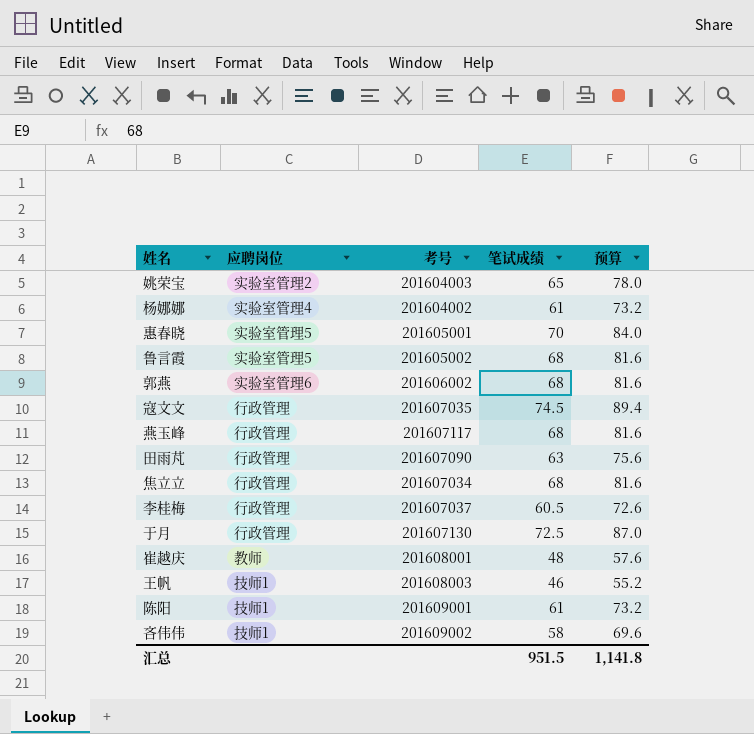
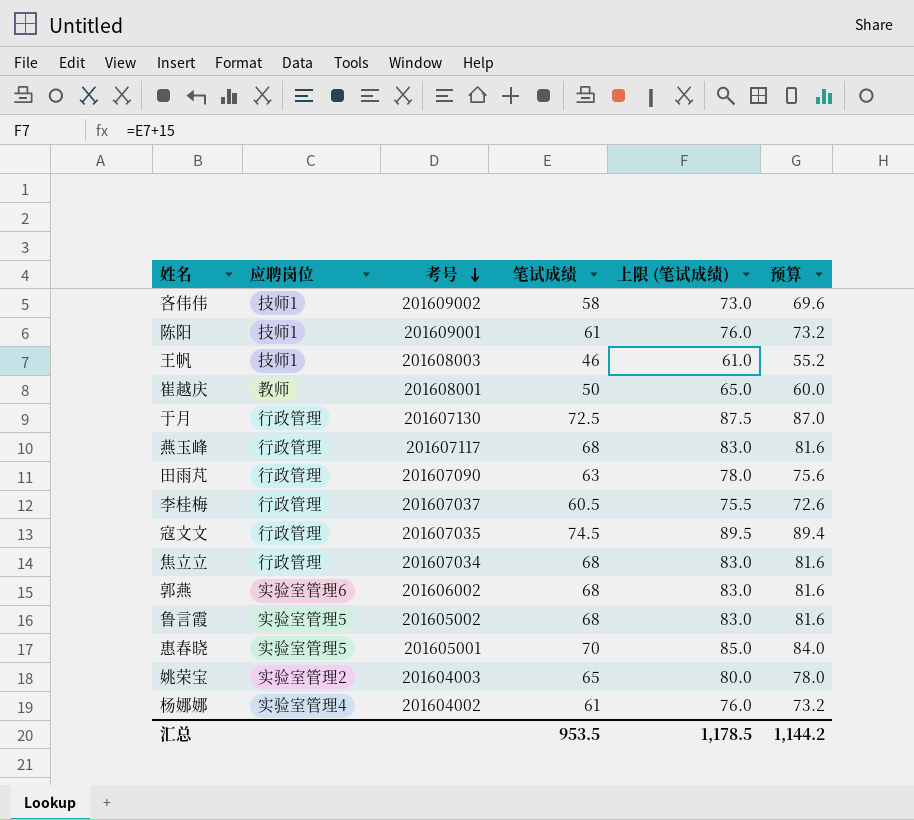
row order: none -> 考号 descending
column 上限 (笔试成绩) | formula: none -> [笔试成绩] + 15
崔越庆 | 笔试成绩: 48 -> 50
崔越庆 | 预算: 57.6 -> 60.0
汇总 | 笔试成绩: 951.5 -> 953.5
汇总 | 预算: 1,141.8 -> 1,144.2

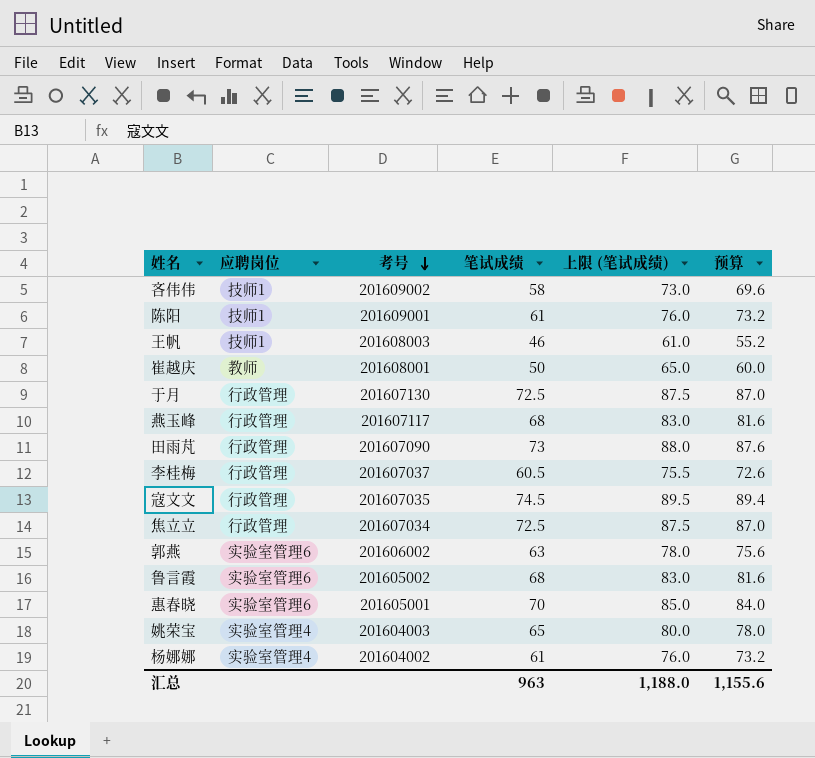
田雨芃 | 笔试成绩: 63 -> 73
田雨芃 | 上限 (笔试成绩): 78.0 -> 88.0
田雨芃 | 预算: 75.6 -> 87.6
焦立立 | 笔试成绩: 68 -> 72.5
焦立立 | 上限 (笔试成绩): 83.0 -> 87.5
焦立立 | 预算: 81.6 -> 87.0
郭燕 | 笔试成绩: 68 -> 63
郭燕 | 上限 (笔试成绩): 83.0 -> 78.0
郭燕 | 预算: 81.6 -> 75.6
鲁言霞 | 应聘岗位: 实验室管理5 -> 实验室管理6
惠春晓 | 应聘岗位: 实验室管理5 -> 实验室管理6
姚荣宝 | 应聘岗位: 实验室管理2 -> 实验室管理4
汇总 | 笔试成绩: 953.5 -> 963
汇总 | 上限 (笔试成绩): 1,178.5 -> 1,188.0
汇总 | 预算: 1,144.2 -> 1,155.6

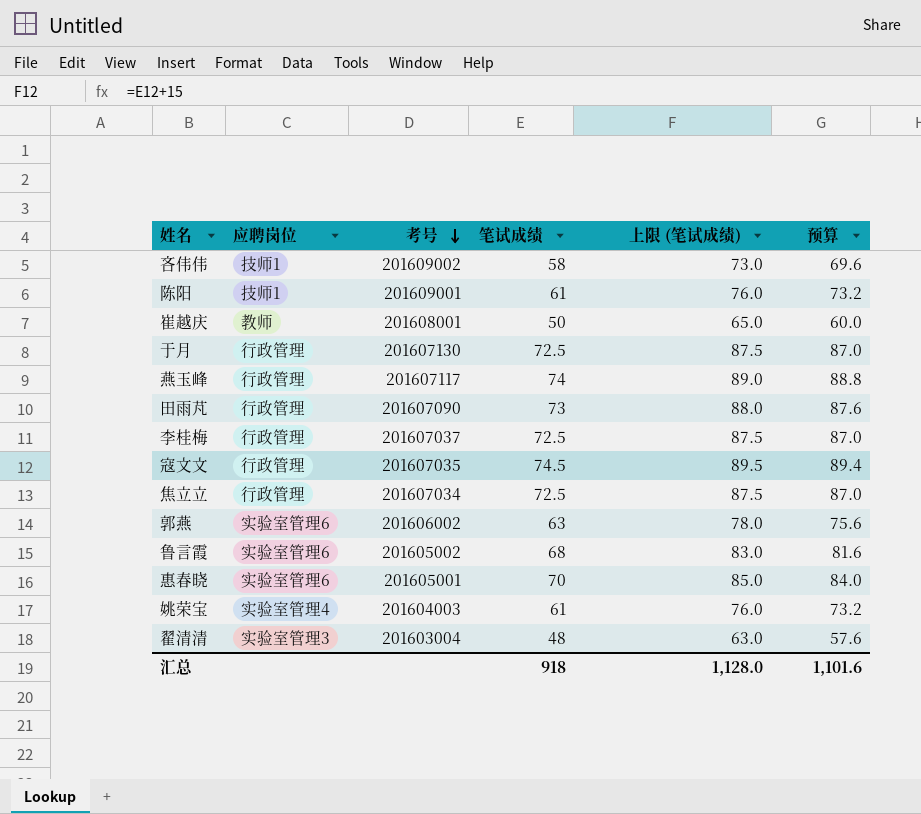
row 王帆: 技师1 | 201608003 | 46 | 61.0 | 55.2 -> none
row 杨娜娜: 实验室管理4 | 201604002 | 61 | 76.0 | 73.2 -> none
燕玉峰 | 笔试成绩: 68 -> 74
燕玉峰 | 上限 (笔试成绩): 83.0 -> 89.0
燕玉峰 | 预算: 81.6 -> 88.8
李桂梅 | 笔试成绩: 60.5 -> 72.5
李桂梅 | 上限 (笔试成绩): 75.5 -> 87.5
李桂梅 | 预算: 72.6 -> 87.0
姚荣宝 | 笔试成绩: 65 -> 61
姚荣宝 | 上限 (笔试成绩): 80.0 -> 76.0
姚荣宝 | 预算: 78.0 -> 73.2
row 翟清清: none -> 实验室管理3 | 201603004 | 48 | 63.0 | 57.6
汇总 | 笔试成绩: 963 -> 918
汇总 | 上限 (笔试成绩): 1,188.0 -> 1,128.0
汇总 | 预算: 1,155.6 -> 1,101.6

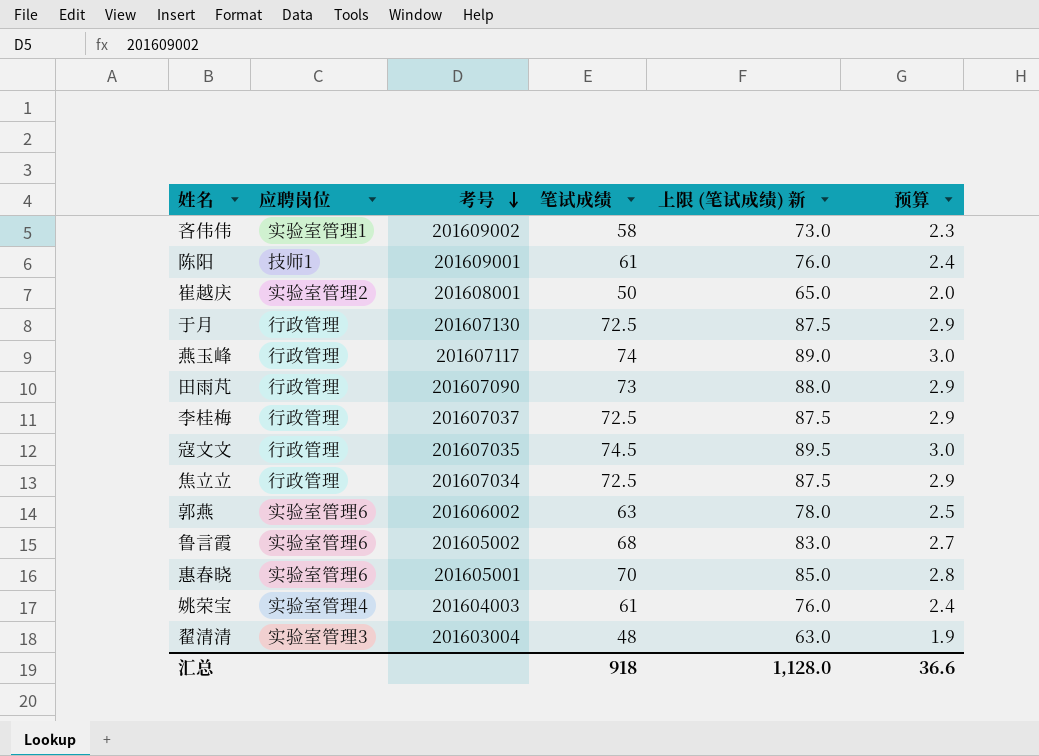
column name: 上限 (笔试成绩) -> 上限 (笔试成绩) 新
column 预算 | formula: [笔试成绩] * 1.2 -> [笔试成绩] * 0.04
吝伟伟 | 应聘岗位: 技师1 -> 实验室管理1
崔越庆 | 应聘岗位: 教师 -> 实验室管理2
汇总 | 预算: 1,101.6 -> 36.6

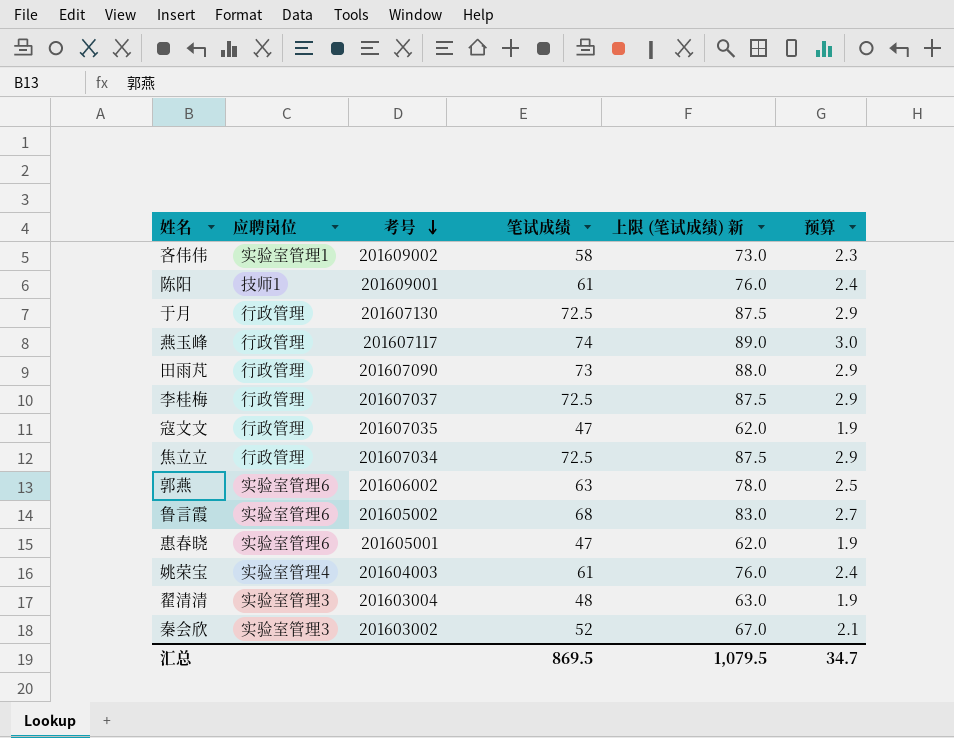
row 崔越庆: 实验室管理2 | 201608001 | 50 | 65.0 | 2.0 -> none
寇文文 | 笔试成绩: 74.5 -> 47
寇文文 | 上限 (笔试成绩) 新: 89.5 -> 62.0
寇文文 | 预算: 3.0 -> 1.9
惠春晓 | 笔试成绩: 70 -> 47
惠春晓 | 上限 (笔试成绩) 新: 85.0 -> 62.0
惠春晓 | 预算: 2.8 -> 1.9
row 秦会欣: none -> 实验室管理3 | 201603002 | 52 | 67.0 | 2.1
汇总 | 笔试成绩: 918 -> 869.5
汇总 | 上限 (笔试成绩) 新: 1,128.0 -> 1,079.5
汇总 | 预算: 36.6 -> 34.7

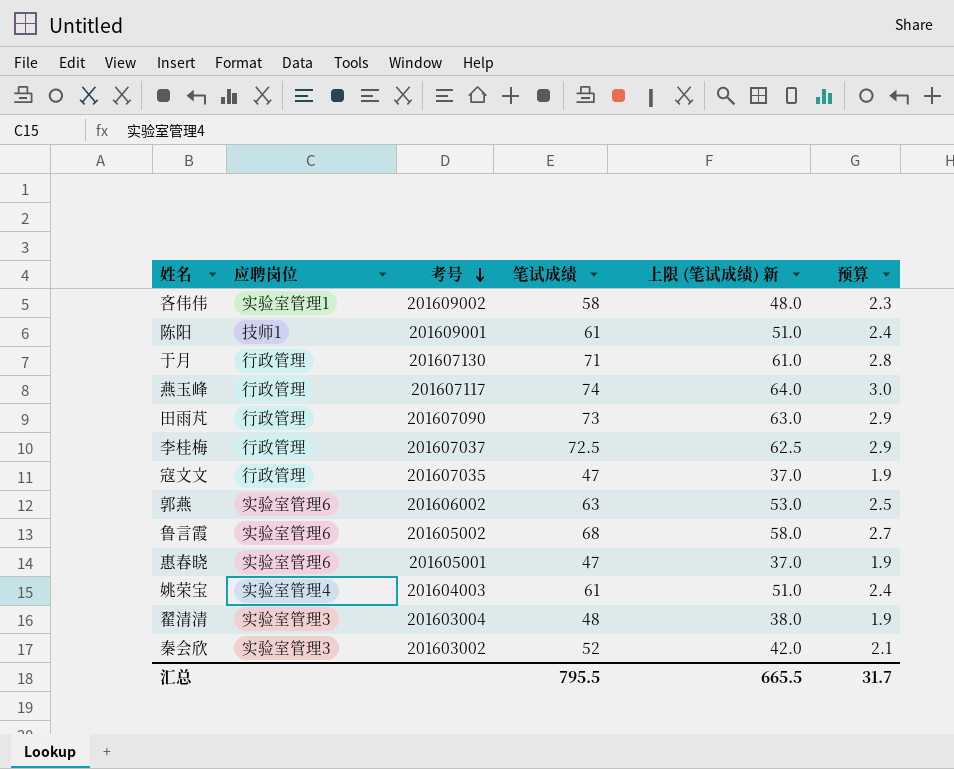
column 上限 (笔试成绩) 新 | formula: [笔试成绩] + 15 -> [笔试成绩] - 10
row 焦立立: 行政管理 | 201607034 | 72.5 | 87.5 | 2.9 -> none
于月 | 笔试成绩: 72.5 -> 71
于月 | 预算: 2.9 -> 2.8
汇总 | 笔试成绩: 869.5 -> 795.5
汇总 | 上限 (笔试成绩) 新: 1,079.5 -> 665.5
汇总 | 预算: 34.7 -> 31.7

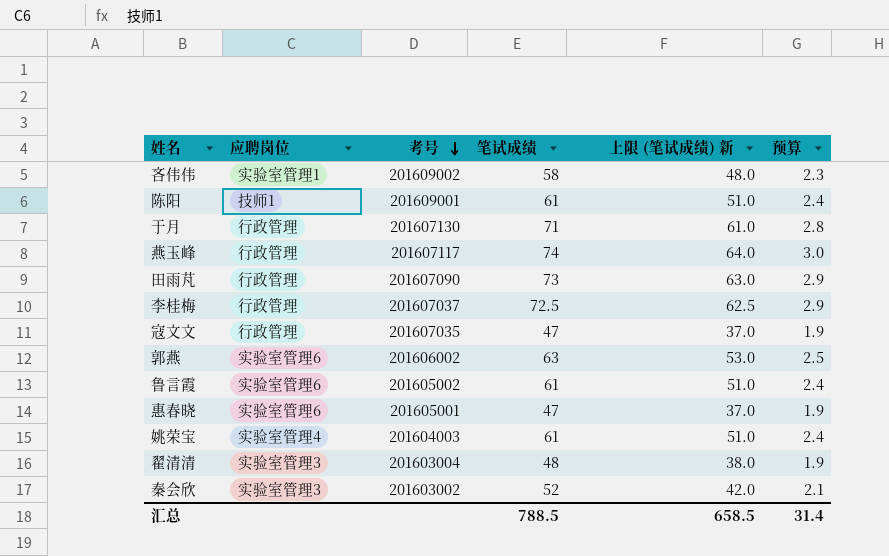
鲁言霞 | 笔试成绩: 68 -> 61
鲁言霞 | 上限 (笔试成绩) 新: 58.0 -> 51.0
鲁言霞 | 预算: 2.7 -> 2.4
汇总 | 笔试成绩: 795.5 -> 788.5
汇总 | 上限 (笔试成绩) 新: 665.5 -> 658.5
汇总 | 预算: 31.7 -> 31.4

